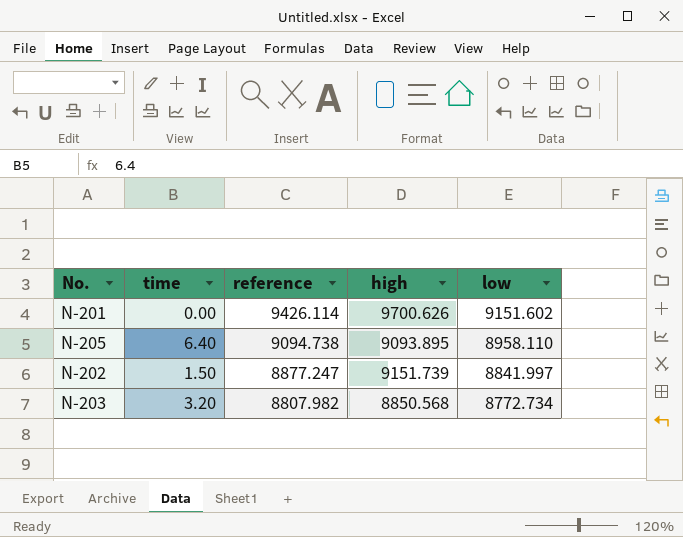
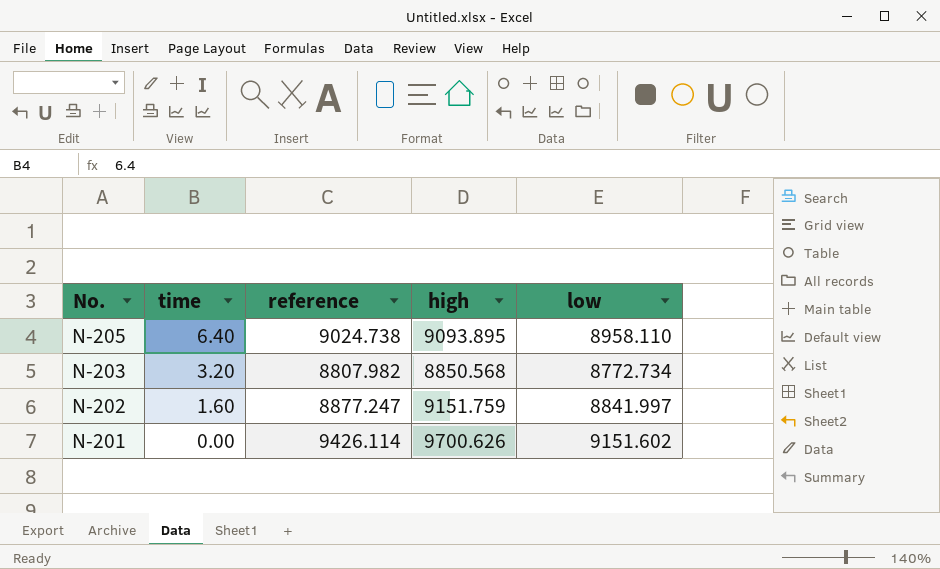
row order: reference descending -> No. descending
N-205 | reference: 9094.738 -> 9024.738
N-202 | time: 1.50 -> 1.60
N-202 | high: 9151.739 -> 9151.759

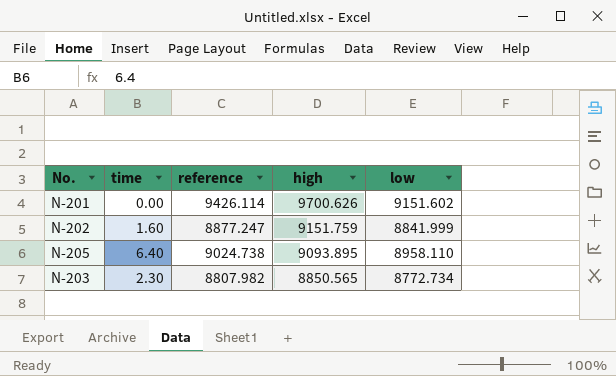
row order: No. descending -> high descending
N-202 | low: 8841.997 -> 8841.999
N-203 | time: 3.20 -> 2.30
N-203 | high: 8850.568 -> 8850.565

